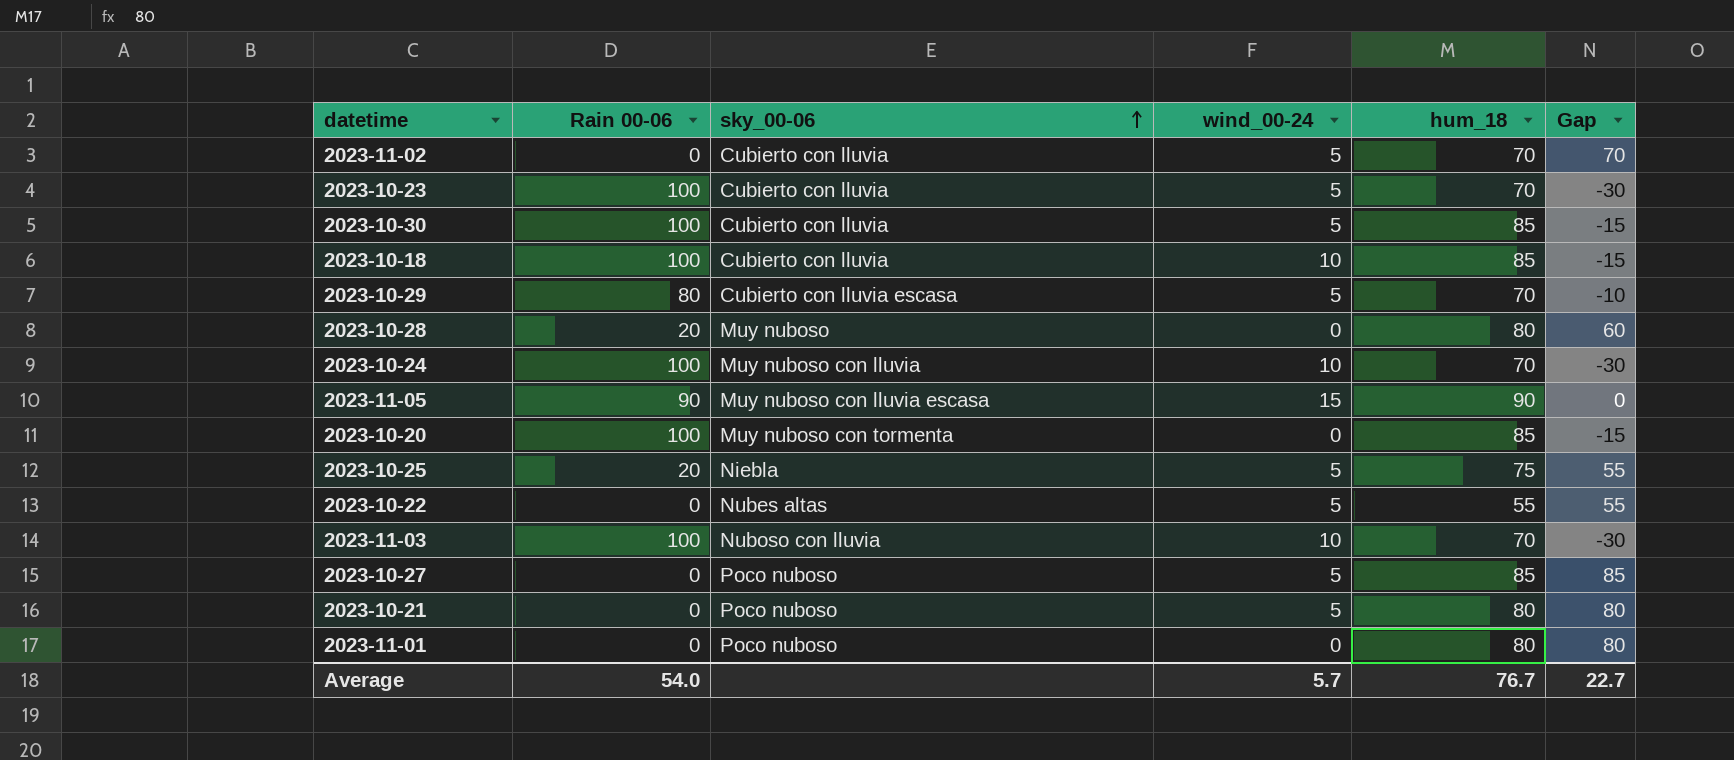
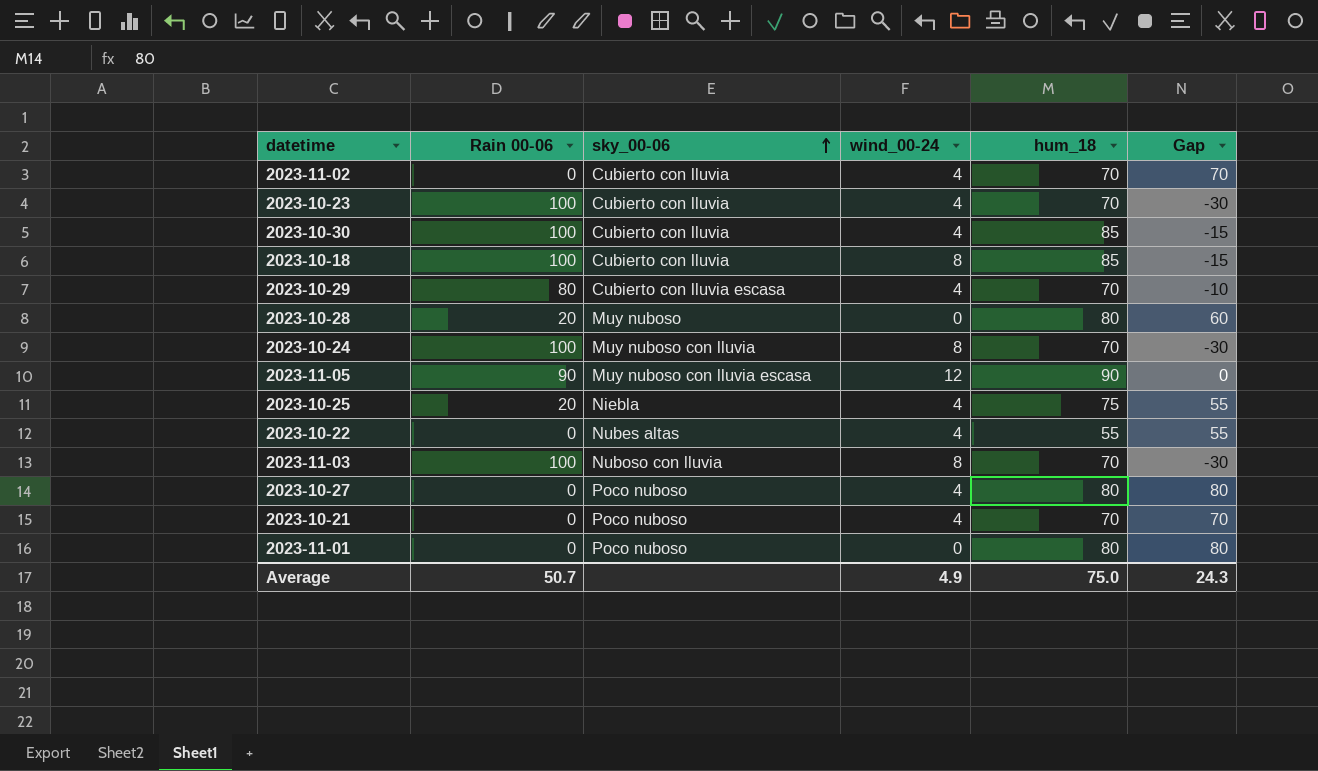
row 2023-10-20: 100 | Muy nuboso con tormenta | 0 | 85 | -15 -> none
2023-11-02 | wind_00-24: 5 -> 4
2023-10-23 | wind_00-24: 5 -> 4
2023-10-30 | wind_00-24: 5 -> 4
2023-10-18 | wind_00-24: 10 -> 8
2023-10-29 | wind_00-24: 5 -> 4
2023-10-24 | wind_00-24: 10 -> 8
2023-11-05 | wind_00-24: 15 -> 12
2023-10-25 | wind_00-24: 5 -> 4
2023-10-22 | wind_00-24: 5 -> 4
2023-11-03 | wind_00-24: 10 -> 8
2023-10-27 | wind_00-24: 5 -> 4
2023-10-27 | hum_18: 85 -> 80
2023-10-27 | Gap: 85 -> 80
2023-10-21 | wind_00-24: 5 -> 4
2023-10-21 | hum_18: 80 -> 70
2023-10-21 | Gap: 80 -> 70
Average | Rain 00-06: 54.0 -> 50.7
Average | wind_00-24: 5.7 -> 4.9
Average | hum_18: 76.7 -> 75.0
Average | Gap: 22.7 -> 24.3

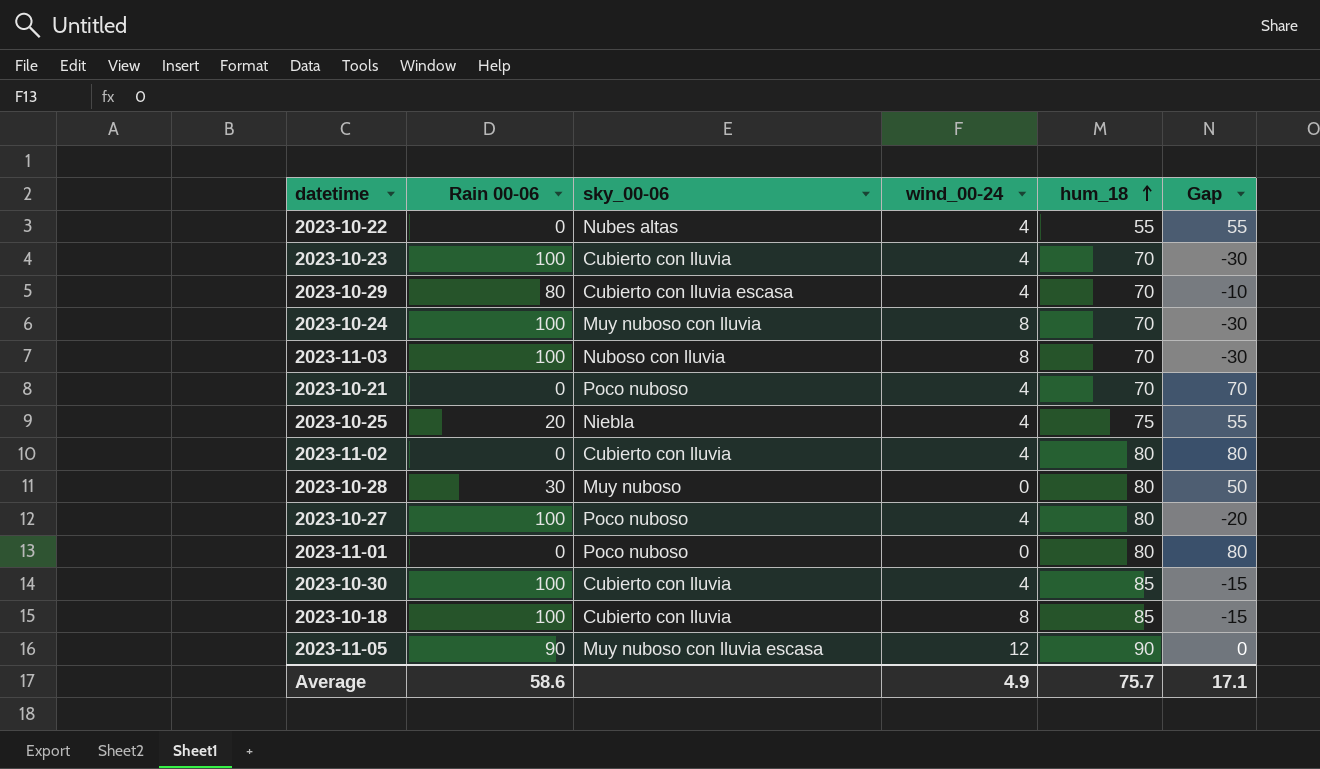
row order: sky_00-06 ascending -> hum_18 ascending
2023-11-02 | hum_18: 70 -> 80
2023-11-02 | Gap: 70 -> 80
2023-10-28 | Rain 00-06: 20 -> 30
2023-10-28 | Gap: 60 -> 50
2023-10-27 | Rain 00-06: 0 -> 100
2023-10-27 | Gap: 80 -> -20
Average | Rain 00-06: 50.7 -> 58.6
Average | hum_18: 75.0 -> 75.7
Average | Gap: 24.3 -> 17.1

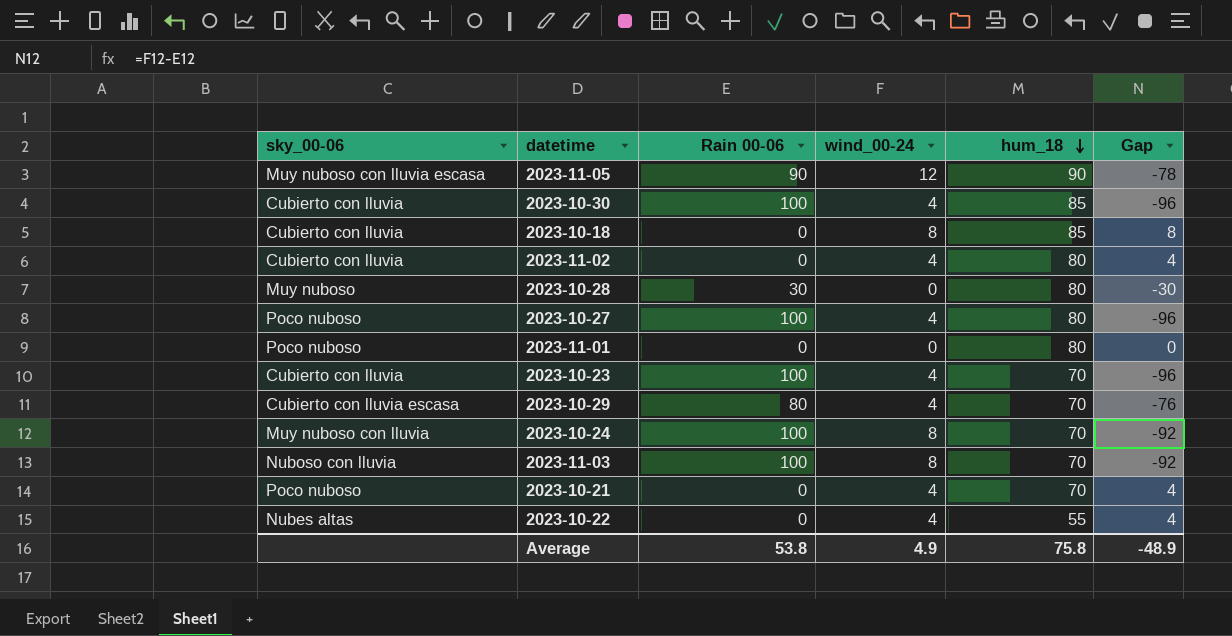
row order: hum_18 ascending -> hum_18 descending
column sky_00-06 | position: 3 -> 1
column Gap | formula: [hum_18] - [Rain 00-06] -> [wind_00-24] - [Rain 00-06]
row 2023-10-25: 20 | Niebla | 4 | 75 | 55 -> none
2023-10-18 | Rain 00-06: 100 -> 0
Average | Rain 00-06: 58.6 -> 53.8
Average | hum_18: 75.7 -> 75.8
Average | Gap: 17.1 -> -48.9

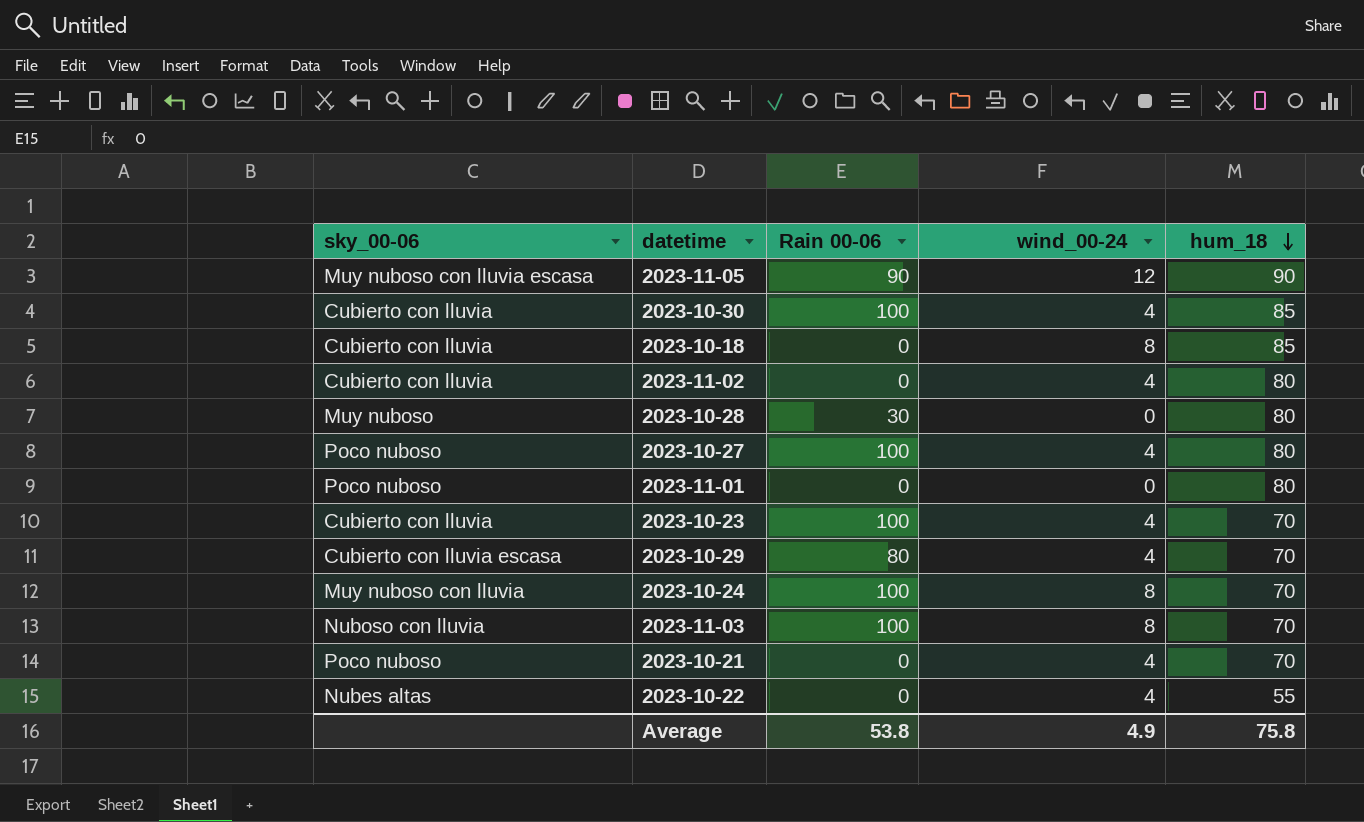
column Gap | formula: [wind_00-24] - [Rain 00-06] -> none

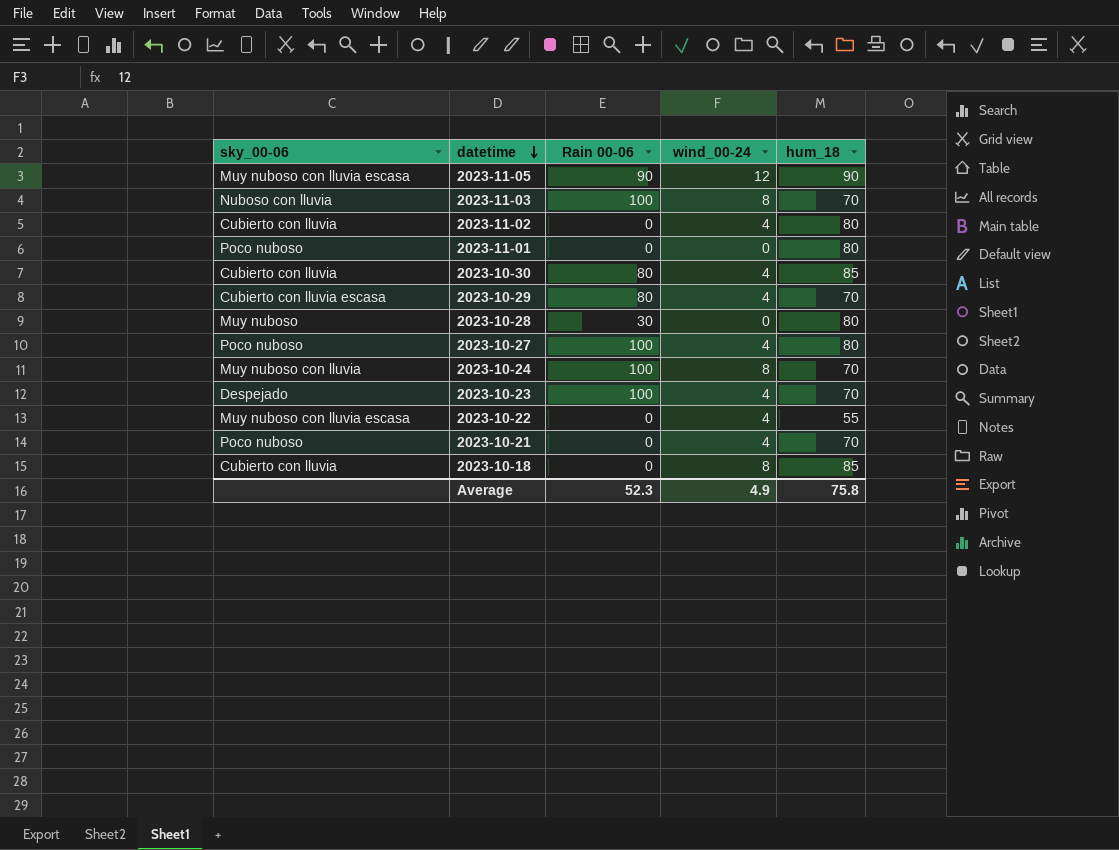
row order: hum_18 descending -> datetime descending
2023-10-30 | Rain 00-06: 100 -> 80
2023-10-23 | sky_00-06: Cubierto con lluvia -> Despejado
2023-10-22 | sky_00-06: Nubes altas -> Muy nuboso con lluvia escasa
Average | Rain 00-06: 53.8 -> 52.3

